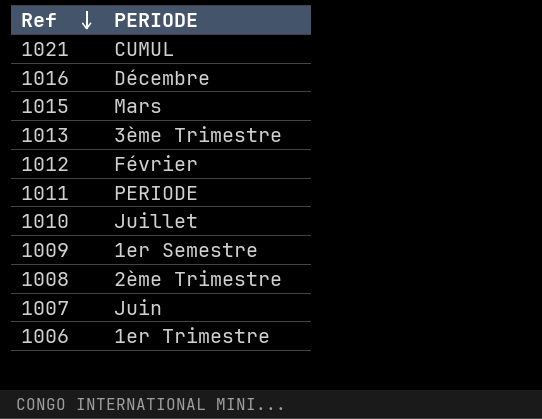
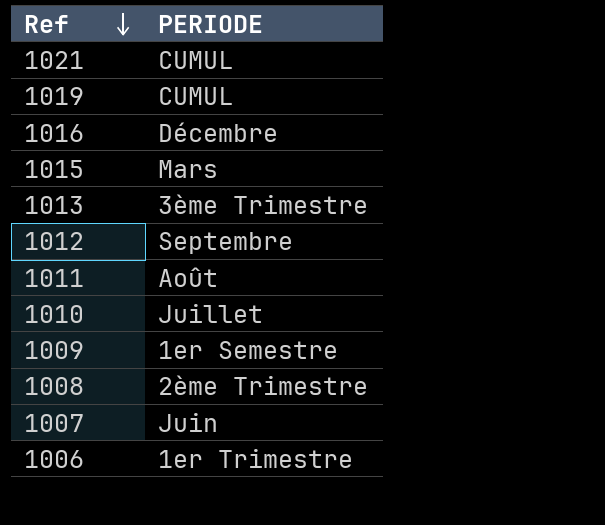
row 1019: none -> CUMUL
1012 | PERIODE: Février -> Septembre
1011 | PERIODE: PERIODE -> Août

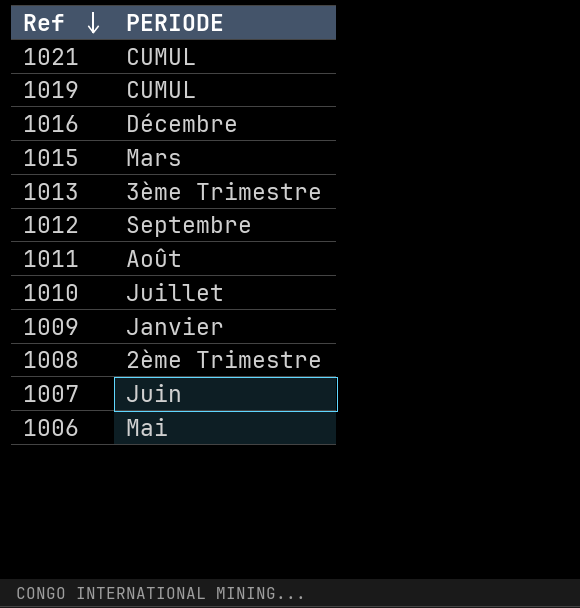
1009 | PERIODE: 1er Semestre -> Janvier
1006 | PERIODE: 1er Trimestre -> Mai

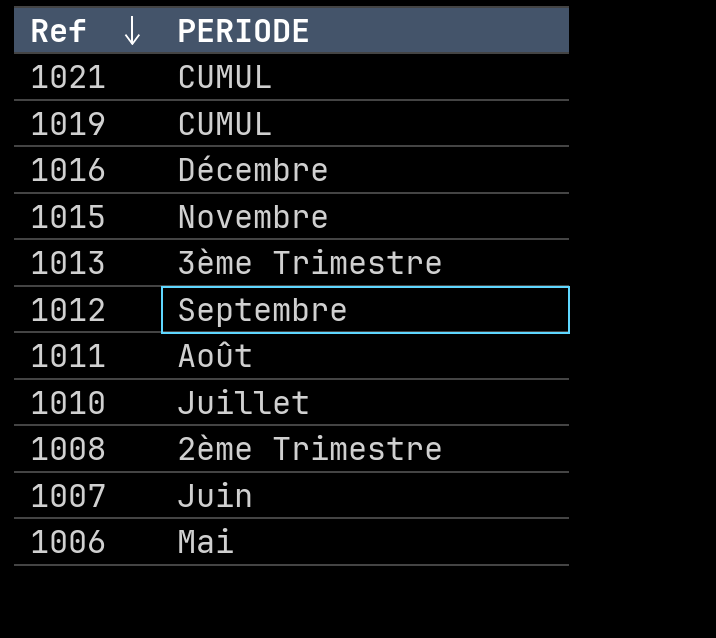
row 1009: Janvier -> none
1015 | PERIODE: Mars -> Novembre

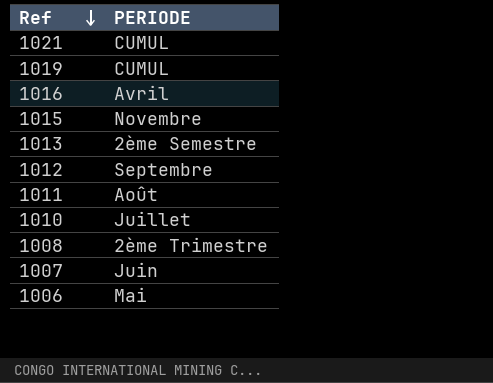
1016 | PERIODE: Décembre -> Avril
1013 | PERIODE: 3ème Trimestre -> 2ème Semestre

